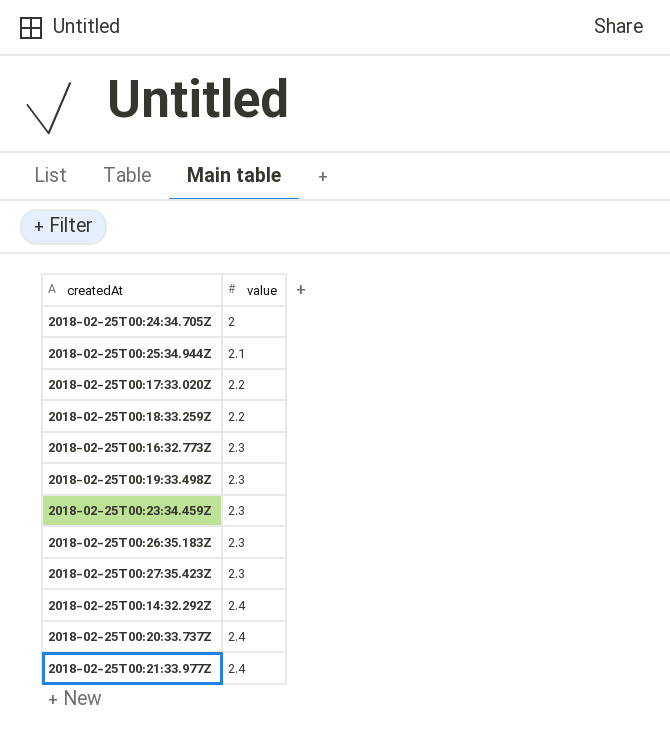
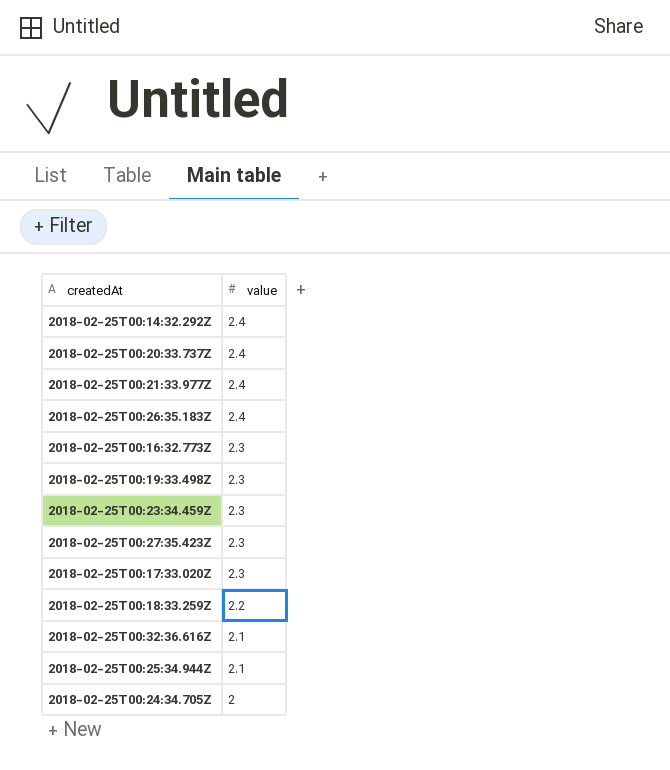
row order: value ascending -> value descending
2018-02-25T00:26:35.183Z | value: 2.3 -> 2.4
2018-02-25T00:17:33.020Z | value: 2.2 -> 2.3
row 2018-02-25T00:32:36.616Z: none -> 2.1

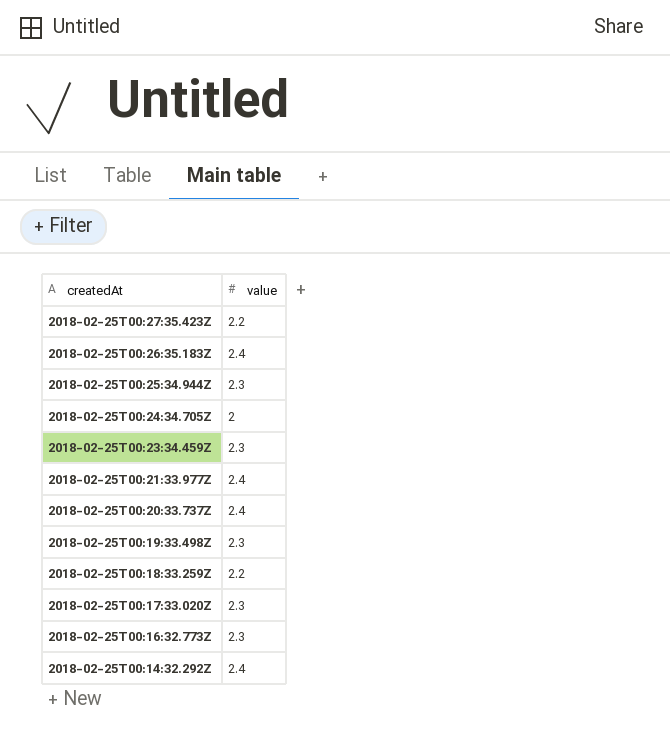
row order: value descending -> createdAt descending
row 2018-02-25T00:32:36.616Z: 2.1 -> none
2018-02-25T00:27:35.423Z | value: 2.3 -> 2.2
2018-02-25T00:25:34.944Z | value: 2.1 -> 2.3

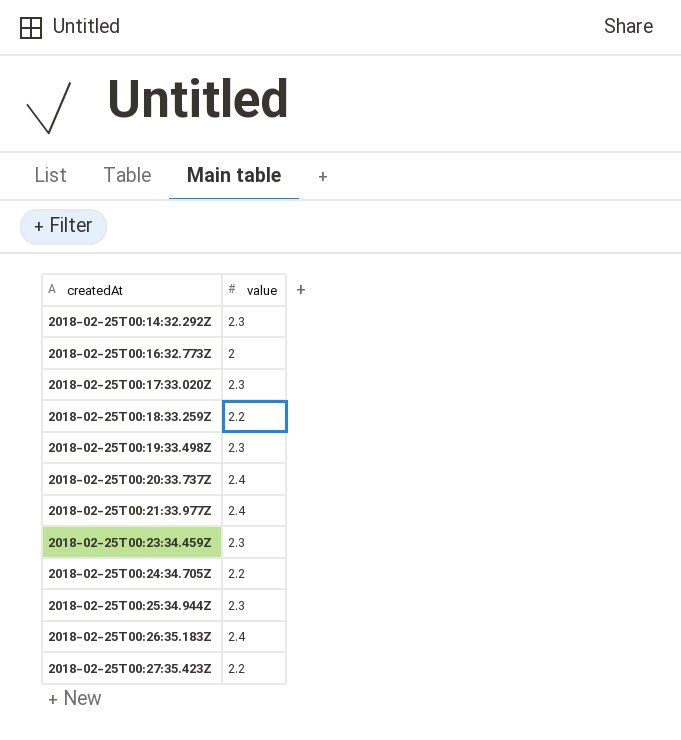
row order: createdAt descending -> createdAt ascending
2018-02-25T00:14:32.292Z | value: 2.4 -> 2.3
2018-02-25T00:16:32.773Z | value: 2.3 -> 2
2018-02-25T00:24:34.705Z | value: 2 -> 2.2

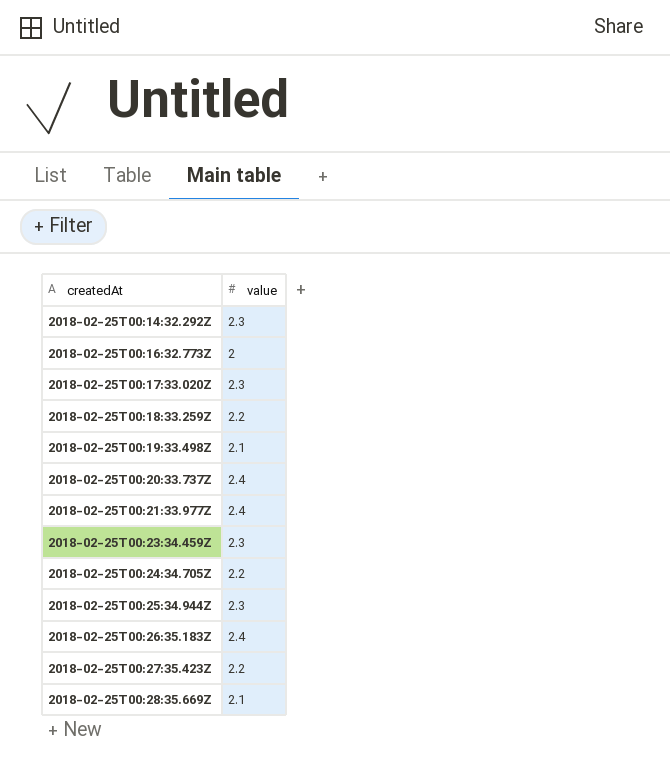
2018-02-25T00:19:33.498Z | value: 2.3 -> 2.1
row 2018-02-25T00:28:35.669Z: none -> 2.1

